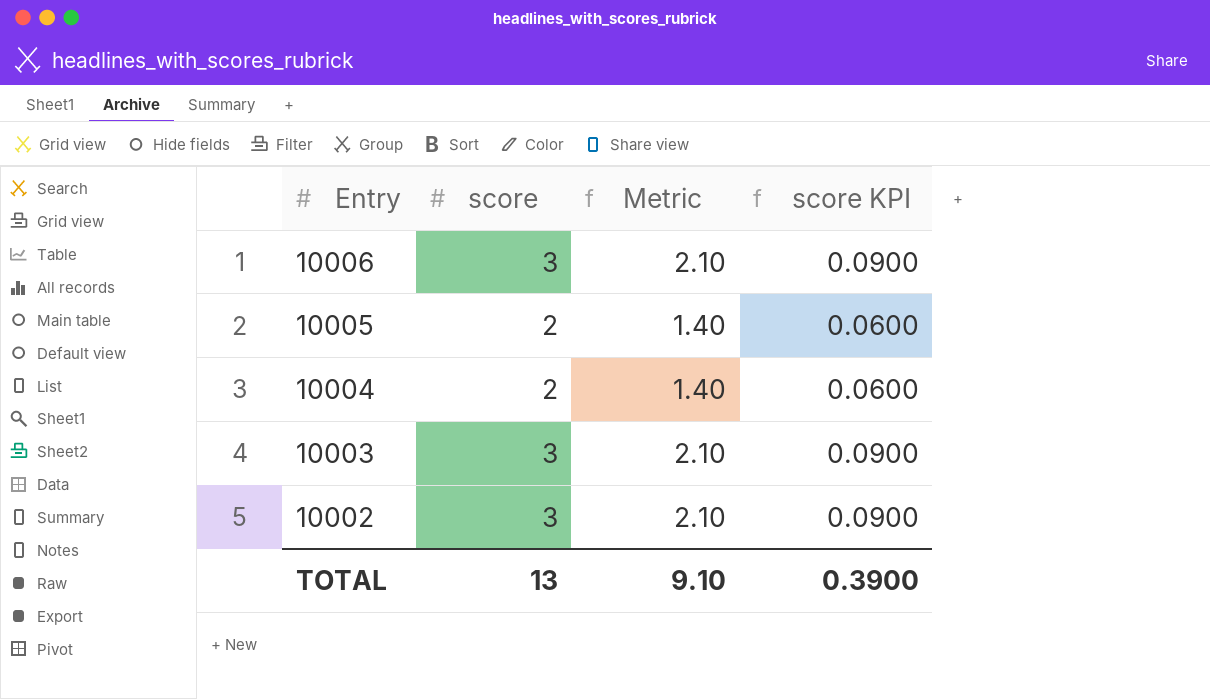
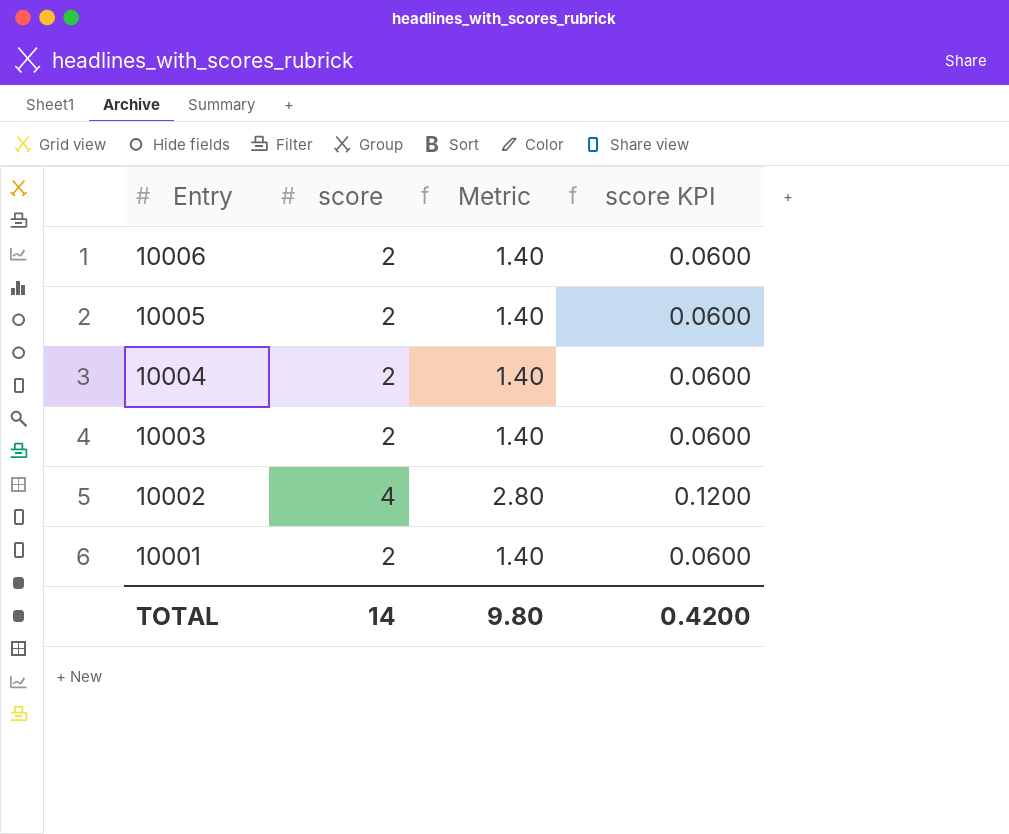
10006 | score: 3 -> 2
10006 | Metric: 2.10 -> 1.40
10006 | score KPI: 0.0900 -> 0.0600
10003 | score: 3 -> 2
10003 | Metric: 2.10 -> 1.40
10003 | score KPI: 0.0900 -> 0.0600
10002 | score: 3 -> 4
10002 | Metric: 2.10 -> 2.80
10002 | score KPI: 0.0900 -> 0.1200
row 10001: none -> 2 | 1.40 | 0.0600
TOTAL | score: 13 -> 14
TOTAL | Metric: 9.10 -> 9.80
TOTAL | score KPI: 0.3900 -> 0.4200

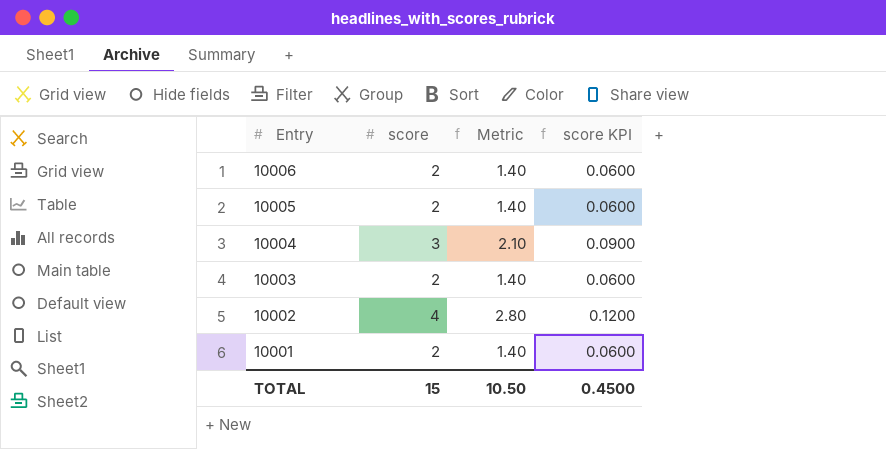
10004 | score: 2 -> 3
10004 | Metric: 1.40 -> 2.10
10004 | score KPI: 0.0600 -> 0.0900
TOTAL | score: 14 -> 15
TOTAL | Metric: 9.80 -> 10.50
TOTAL | score KPI: 0.4200 -> 0.4500

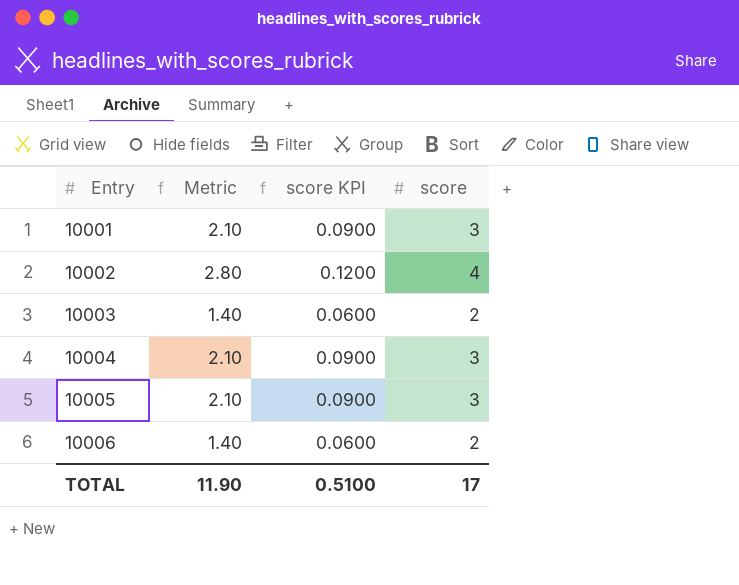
row order: Entry descending -> Entry ascending
column score | position: 2 -> 4
10001 | Metric: 1.40 -> 2.10
10001 | score KPI: 0.0600 -> 0.0900
10001 | score: 2 -> 3
10005 | Metric: 1.40 -> 2.10
10005 | score KPI: 0.0600 -> 0.0900
10005 | score: 2 -> 3
TOTAL | Metric: 10.50 -> 11.90
TOTAL | score KPI: 0.4500 -> 0.5100
TOTAL | score: 15 -> 17

